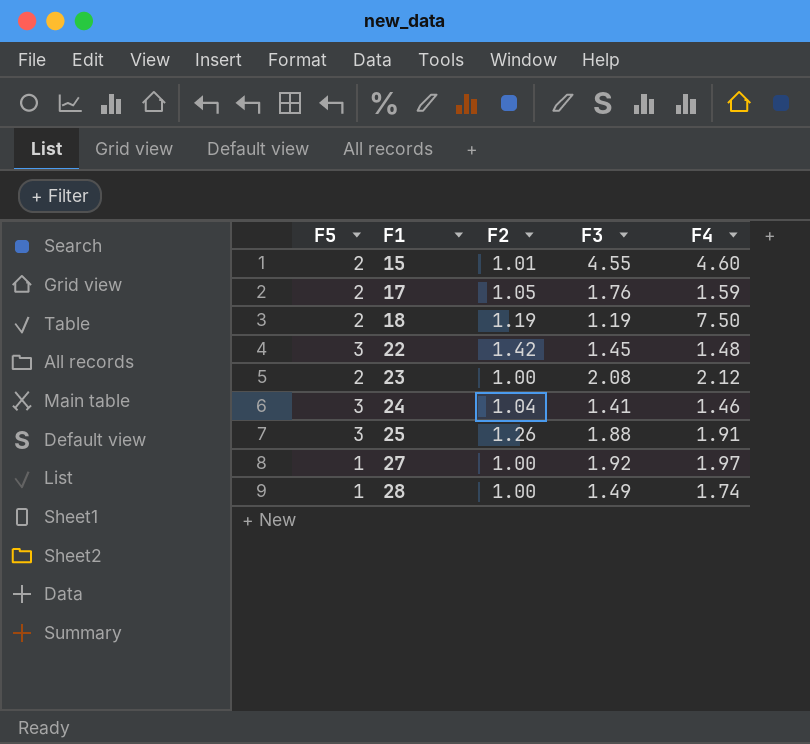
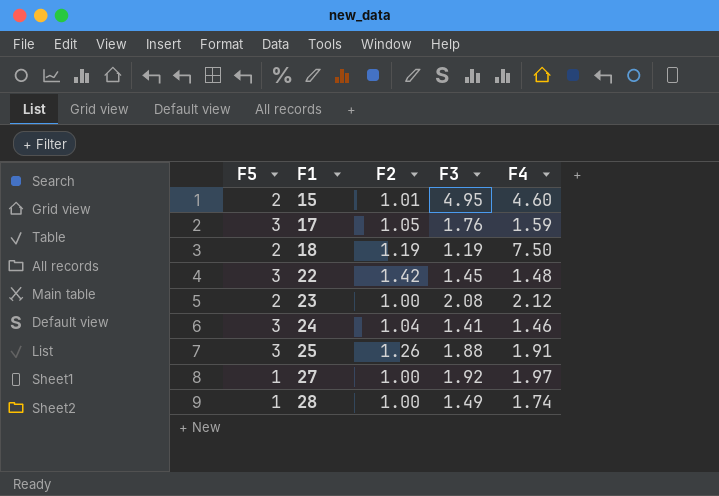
15 | F3: 4.55 -> 4.95
17 | F5: 2 -> 3

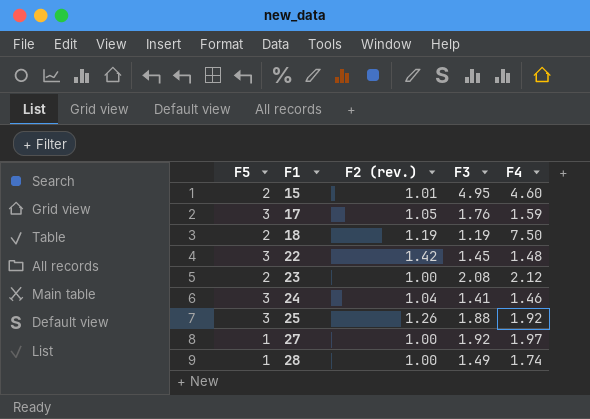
column name: F2 -> F2 (rev.)
25 | F4: 1.91 -> 1.92

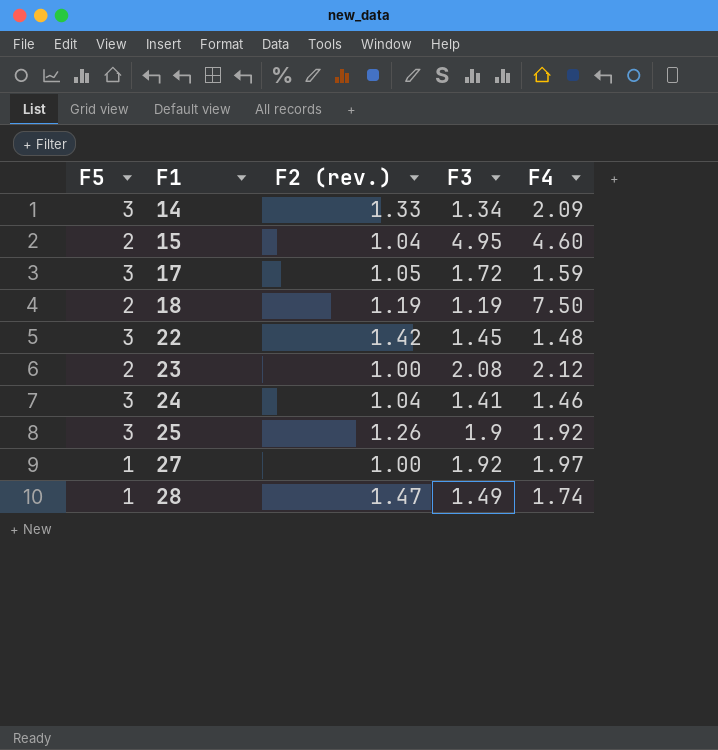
row 14: none -> 3 | 1.33 | 1.34 | 2.09
15 | F2 (rev.): 1.01 -> 1.04
17 | F3: 1.76 -> 1.72
25 | F3: 1.88 -> 1.9
28 | F2 (rev.): 1.00 -> 1.47

